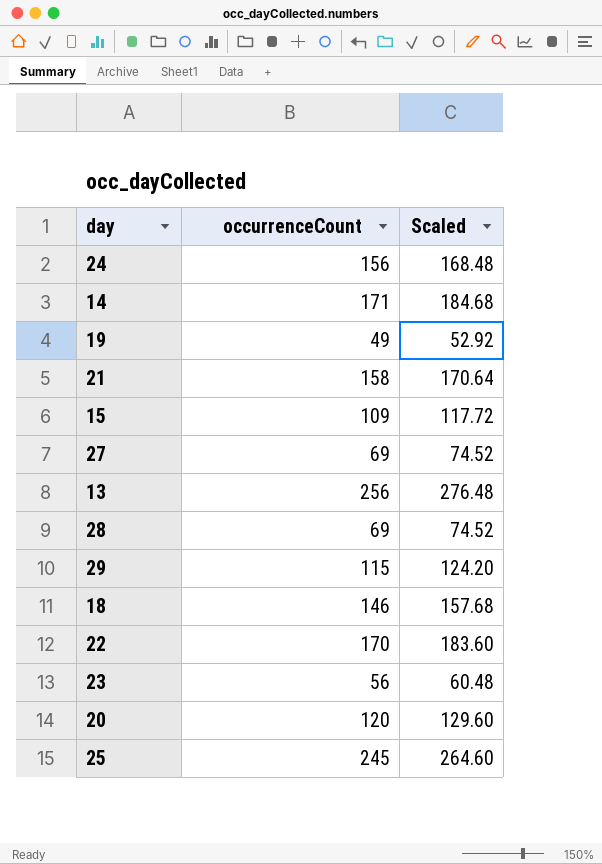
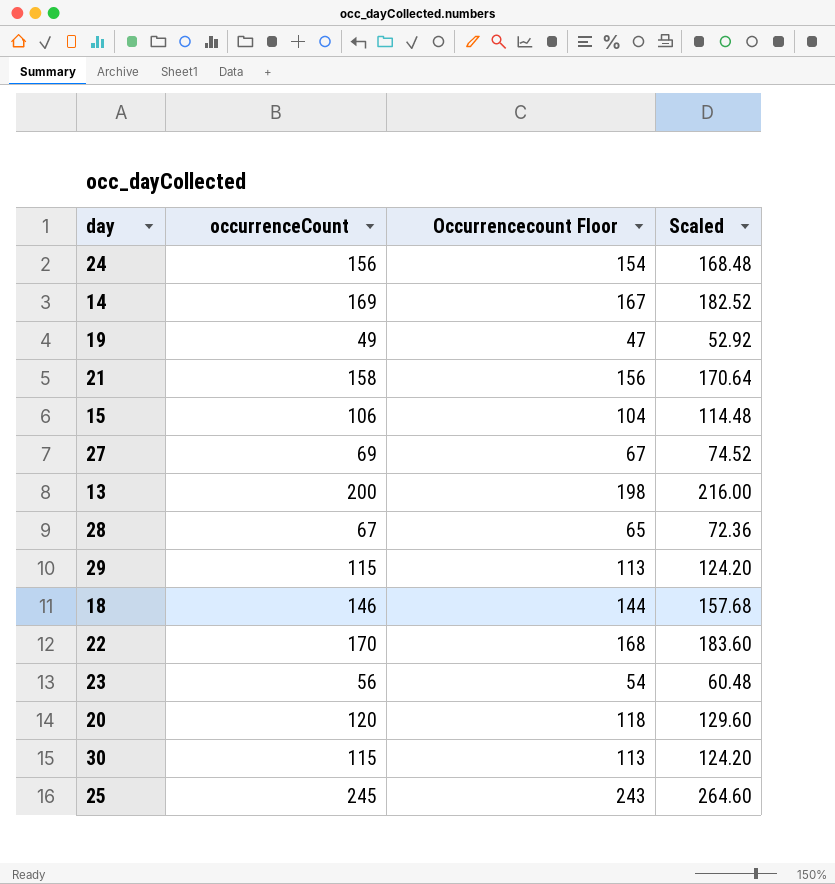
column Occurrencecount Floor | formula: none -> [occurrenceCount] - 2
14 | occurrenceCount: 171 -> 169
14 | Scaled: 184.68 -> 182.52
15 | occurrenceCount: 109 -> 106
15 | Scaled: 117.72 -> 114.48
13 | occurrenceCount: 256 -> 200
13 | Scaled: 276.48 -> 216.00
28 | occurrenceCount: 69 -> 67
28 | Scaled: 74.52 -> 72.36
row 30: none -> 115 | 113 | 124.20

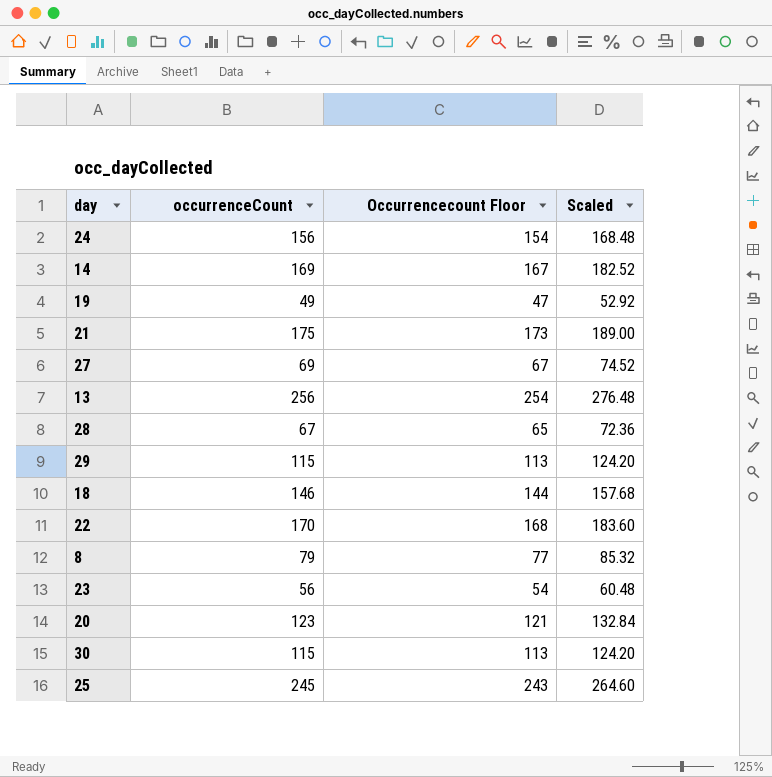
row 15: 106 | 104 | 114.48 -> none
21 | occurrenceCount: 158 -> 175
21 | Occurrencecount Floor: 156 -> 173
21 | Scaled: 170.64 -> 189.00
13 | occurrenceCount: 200 -> 256
13 | Occurrencecount Floor: 198 -> 254
13 | Scaled: 216.00 -> 276.48
row 8: none -> 79 | 77 | 85.32
20 | occurrenceCount: 120 -> 123
20 | Occurrencecount Floor: 118 -> 121
20 | Scaled: 129.60 -> 132.84

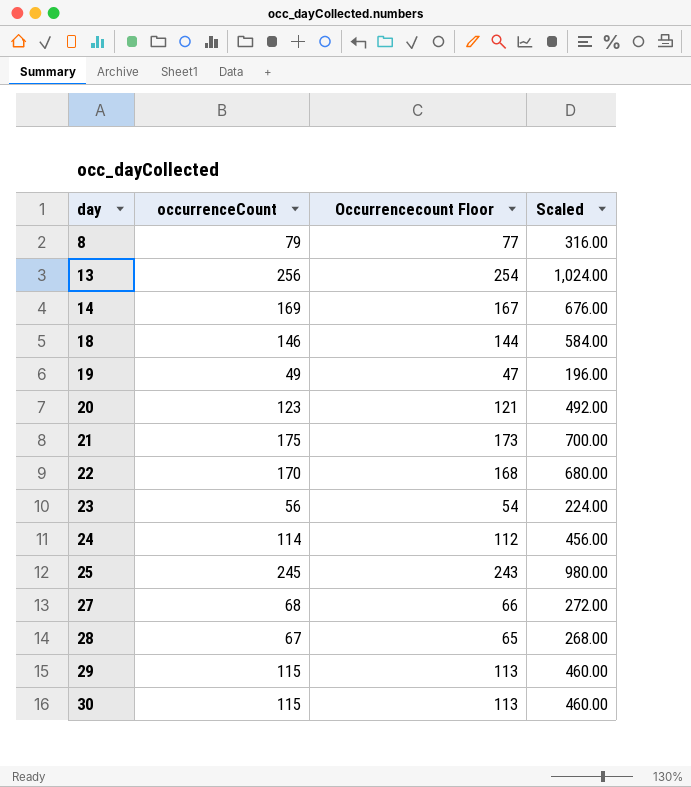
row order: none -> day ascending
column Scaled | formula: [occurrenceCount] * 1.08 -> [occurrenceCount] * 4
24 | occurrenceCount: 156 -> 114
24 | Occurrencecount Floor: 154 -> 112
27 | occurrenceCount: 69 -> 68
27 | Occurrencecount Floor: 67 -> 66

